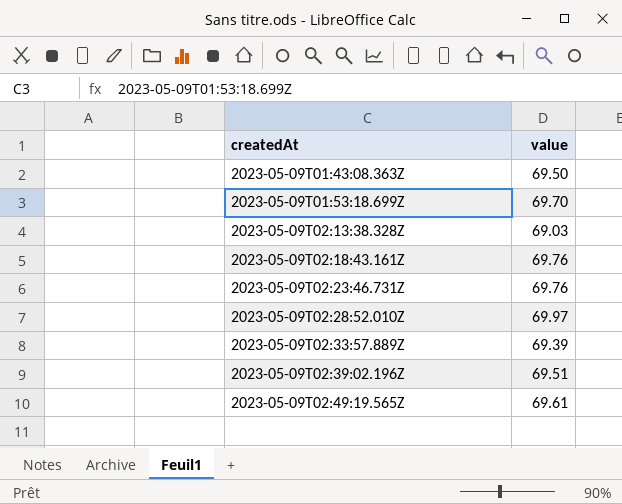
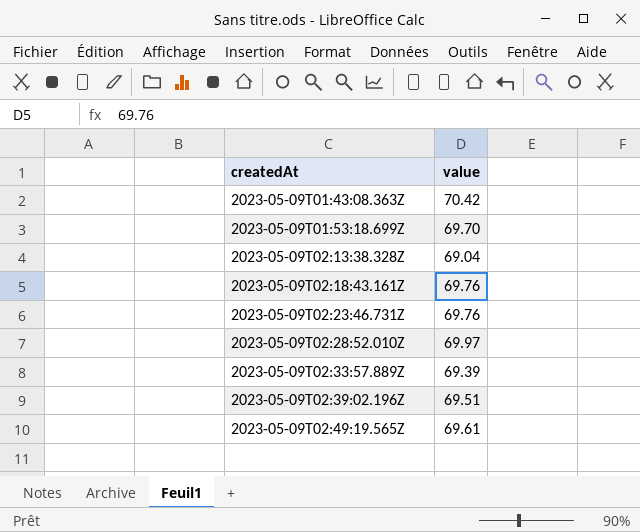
2023-05-09T01:43:08.363Z | value: 69.50 -> 70.42
2023-05-09T02:13:38.328Z | value: 69.03 -> 69.04

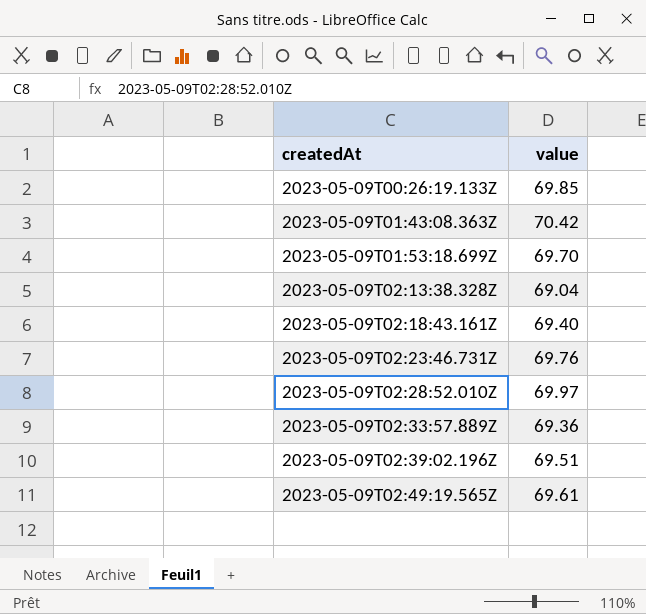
row 2023-05-09T00:26:19.133Z: none -> 69.85
2023-05-09T02:18:43.161Z | value: 69.76 -> 69.40
2023-05-09T02:33:57.889Z | value: 69.39 -> 69.36

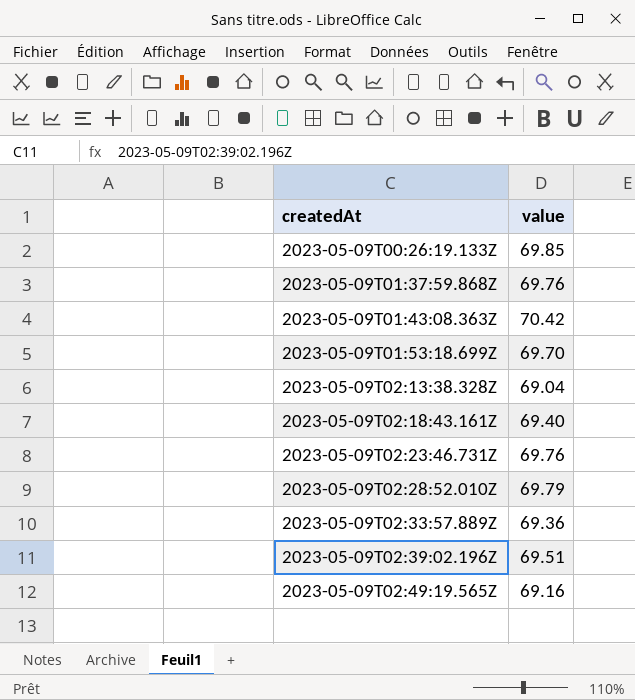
row 2023-05-09T01:37:59.868Z: none -> 69.76
2023-05-09T02:28:52.010Z | value: 69.97 -> 69.79
2023-05-09T02:49:19.565Z | value: 69.61 -> 69.16

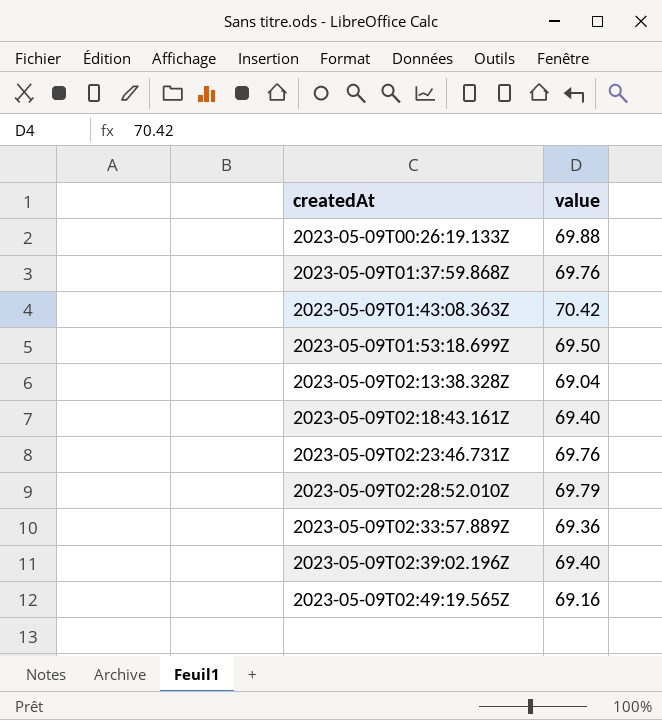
2023-05-09T00:26:19.133Z | value: 69.85 -> 69.88
2023-05-09T01:53:18.699Z | value: 69.70 -> 69.50
2023-05-09T02:39:02.196Z | value: 69.51 -> 69.40

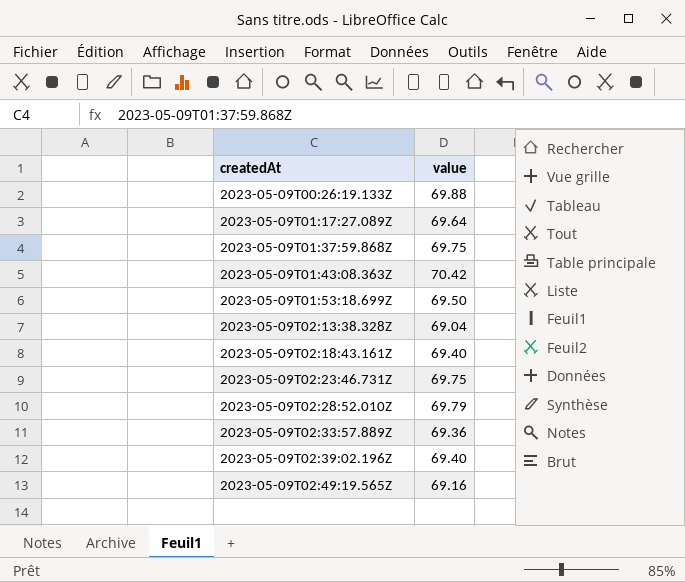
row 2023-05-09T01:17:27.089Z: none -> 69.64
2023-05-09T01:37:59.868Z | value: 69.76 -> 69.75
2023-05-09T02:23:46.731Z | value: 69.76 -> 69.75

